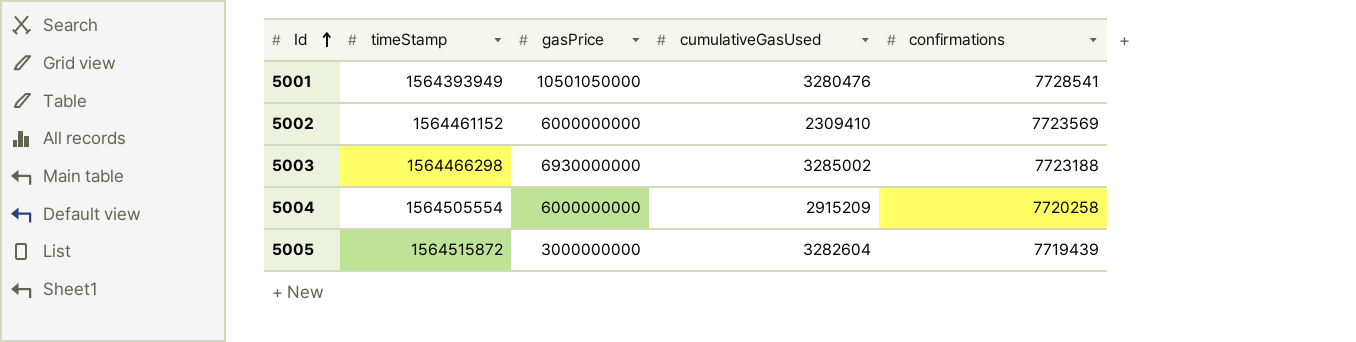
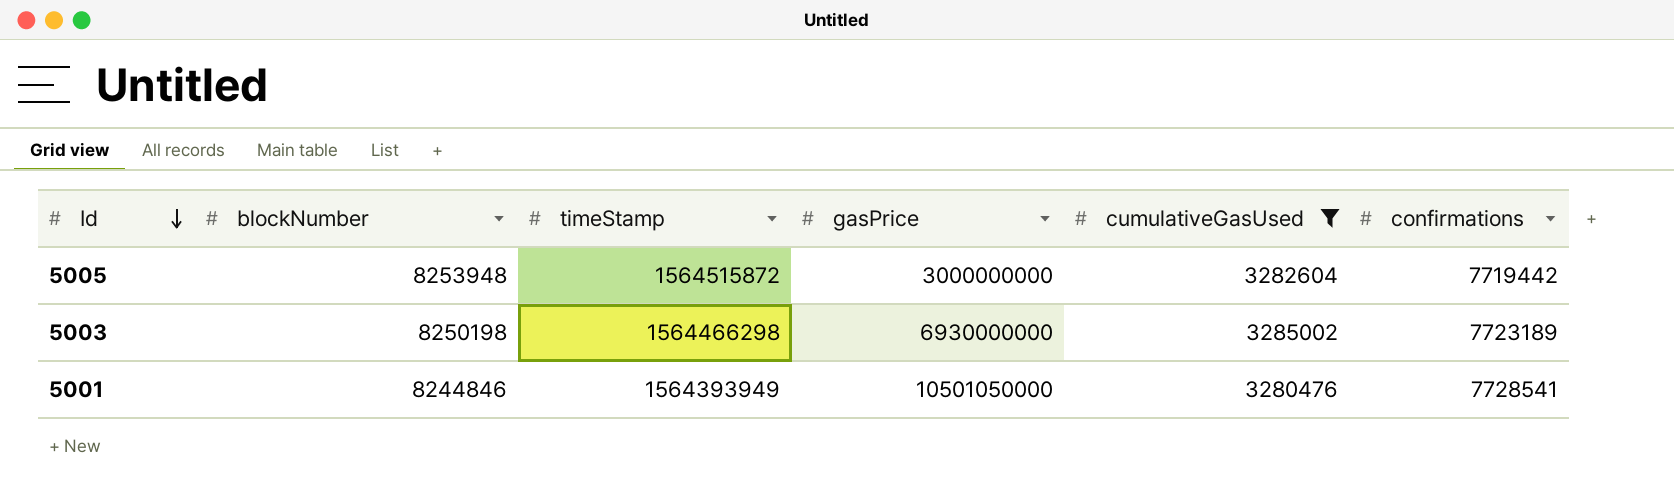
filter: none -> cumulativeGasUsed >= 3280476
row order: Id ascending -> Id descending
column blockNumber | position: none -> 2
5005 | confirmations: 7719439 -> 7719442
5003 | confirmations: 7723188 -> 7723189

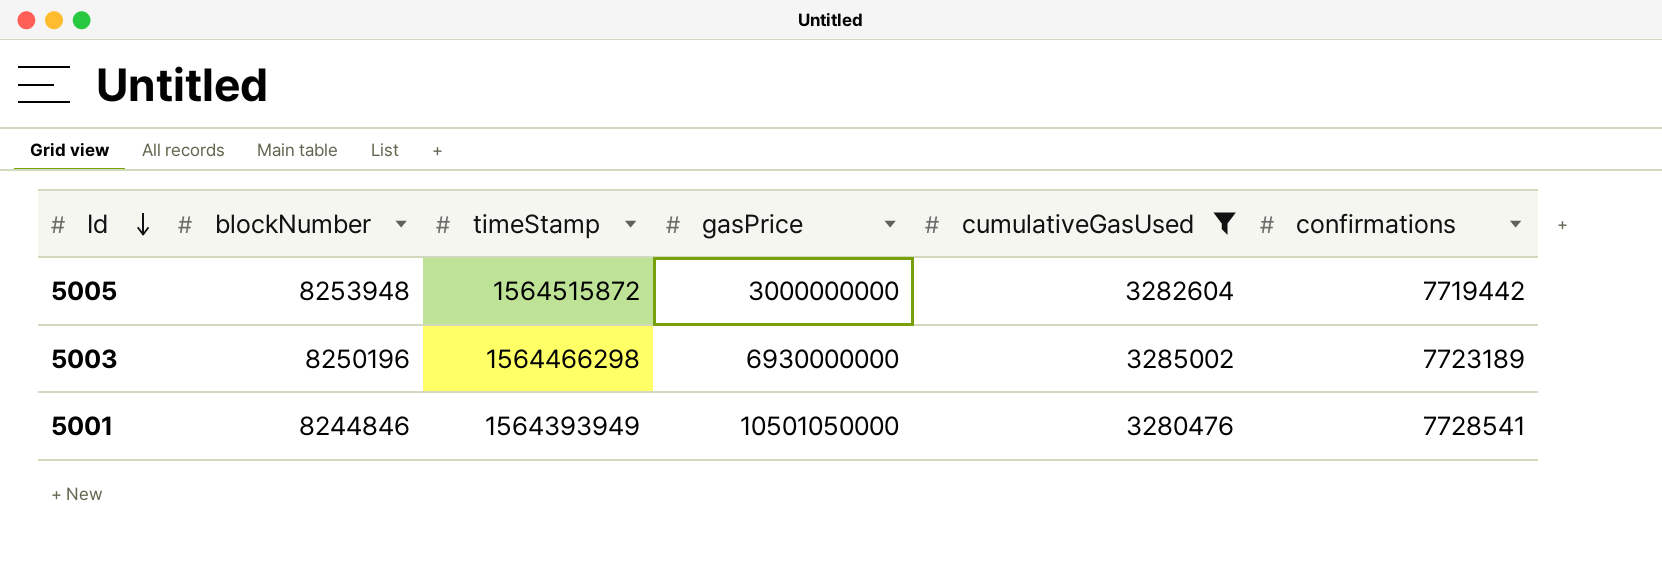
5003 | blockNumber: 8250198 -> 8250196

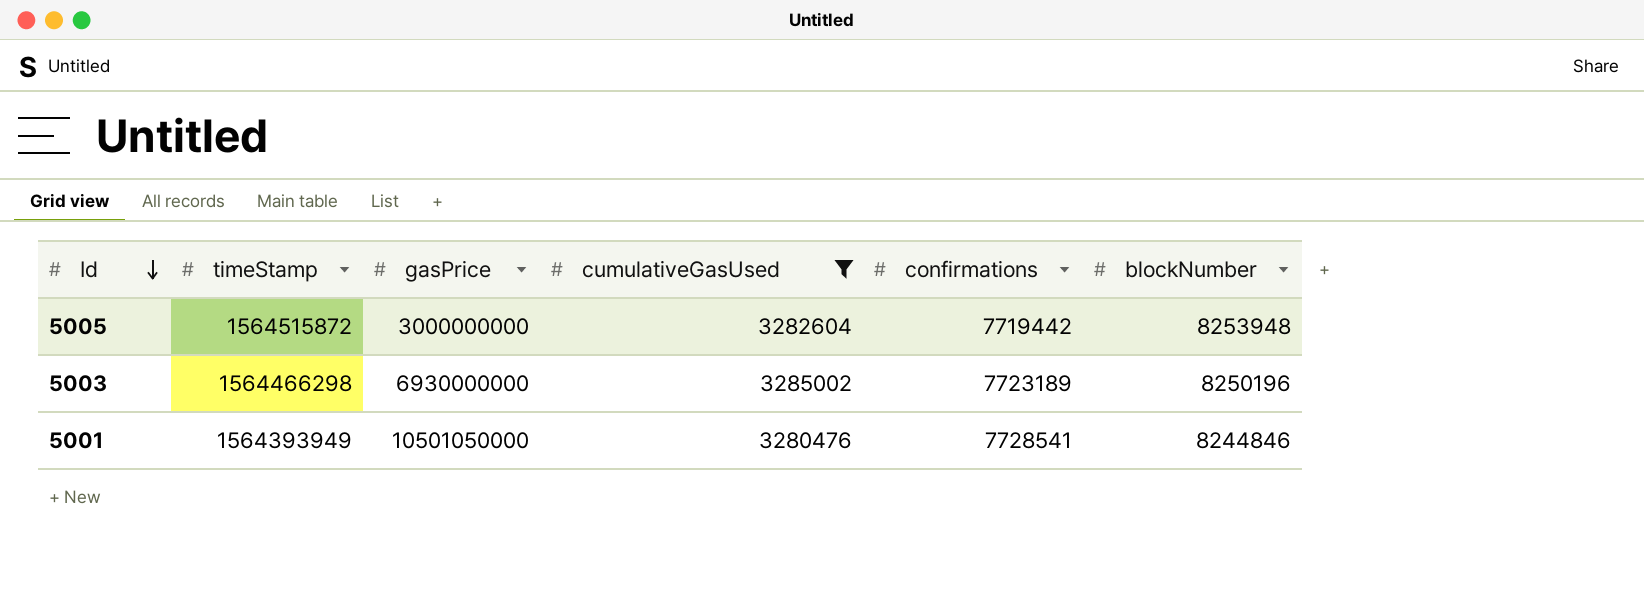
column blockNumber | position: 2 -> 6

